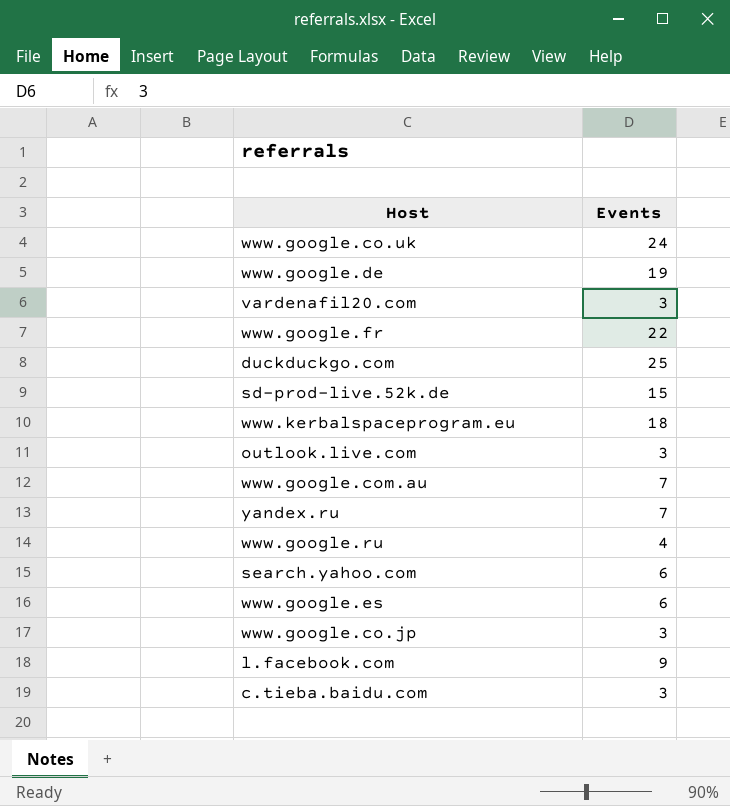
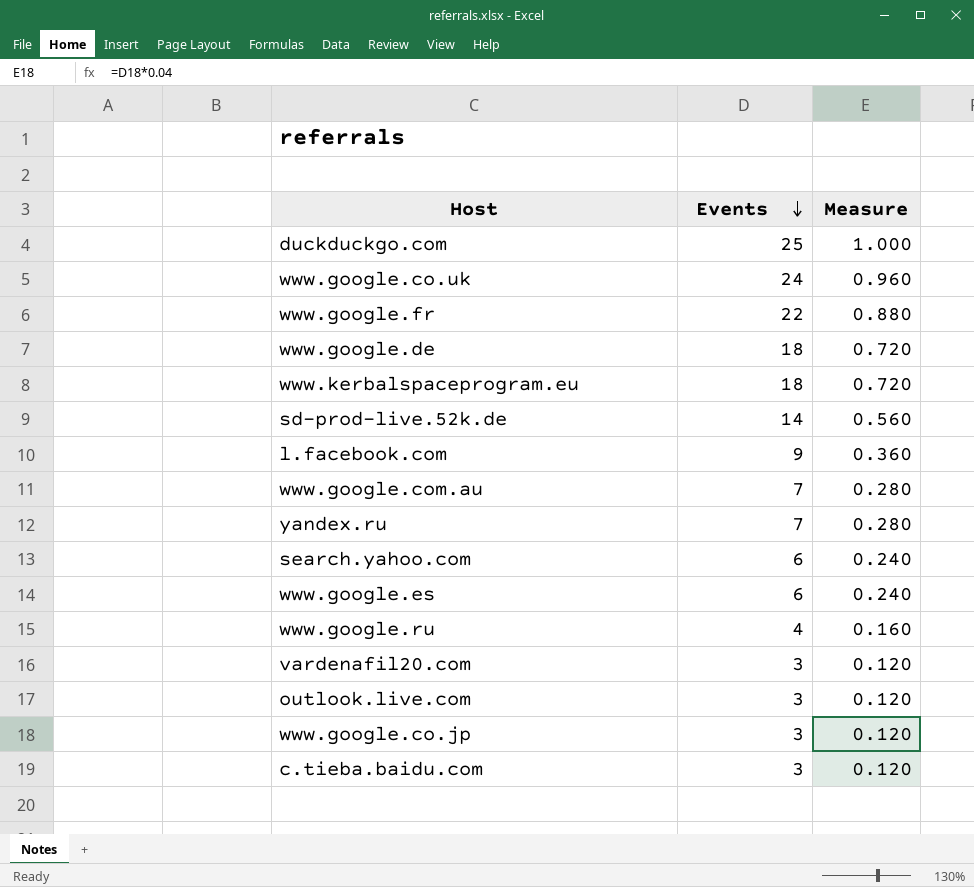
row order: none -> Events descending
column Measure | formula: none -> [Events] * 0.04
www.google.de | Events: 19 -> 18
sd-prod-live.52k.de | Events: 15 -> 14

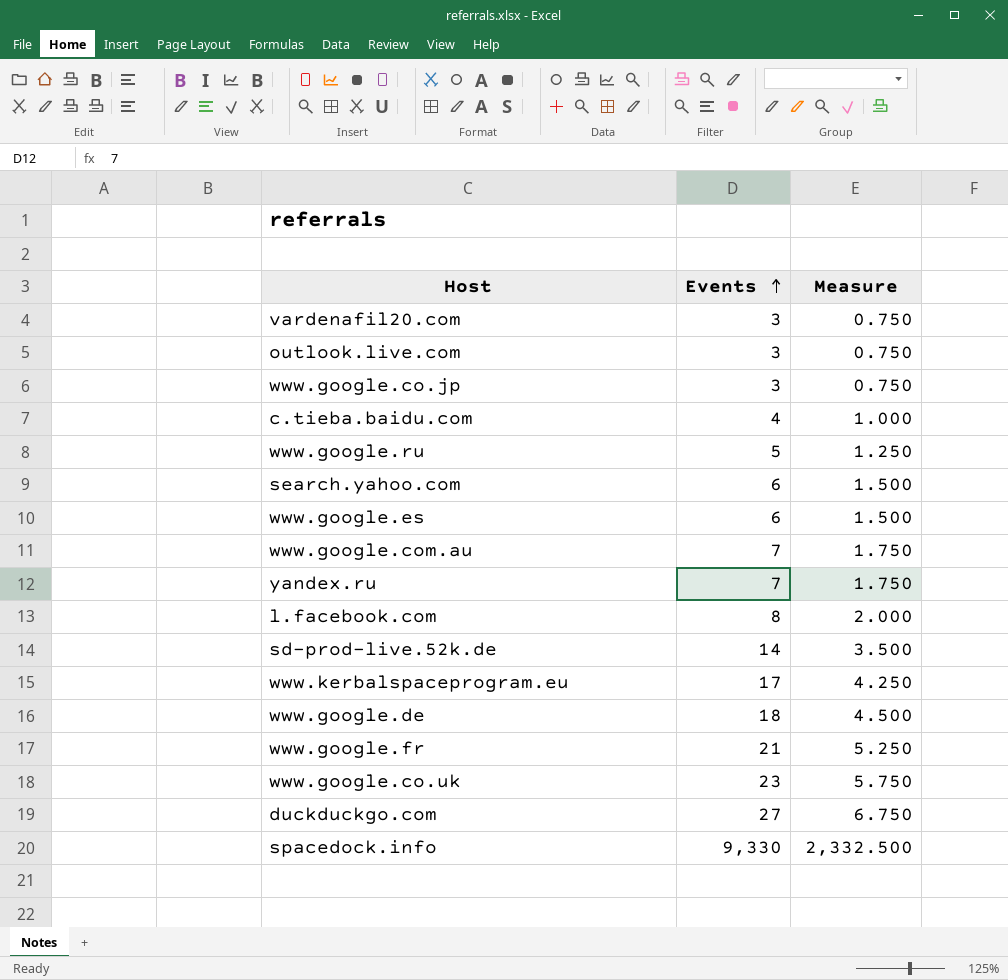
row order: Events descending -> Events ascending
column Measure | formula: [Events] * 0.04 -> [Events] * 0.25
c.tieba.baidu.com | Events: 3 -> 4
www.google.ru | Events: 4 -> 5
l.facebook.com | Events: 9 -> 8
www.kerbalspaceprogram.eu | Events: 18 -> 17
www.google.fr | Events: 22 -> 21
www.google.co.uk | Events: 24 -> 23
duckduckgo.com | Events: 25 -> 27
row spacedock.info: none -> 9,330 | 2,332.500

